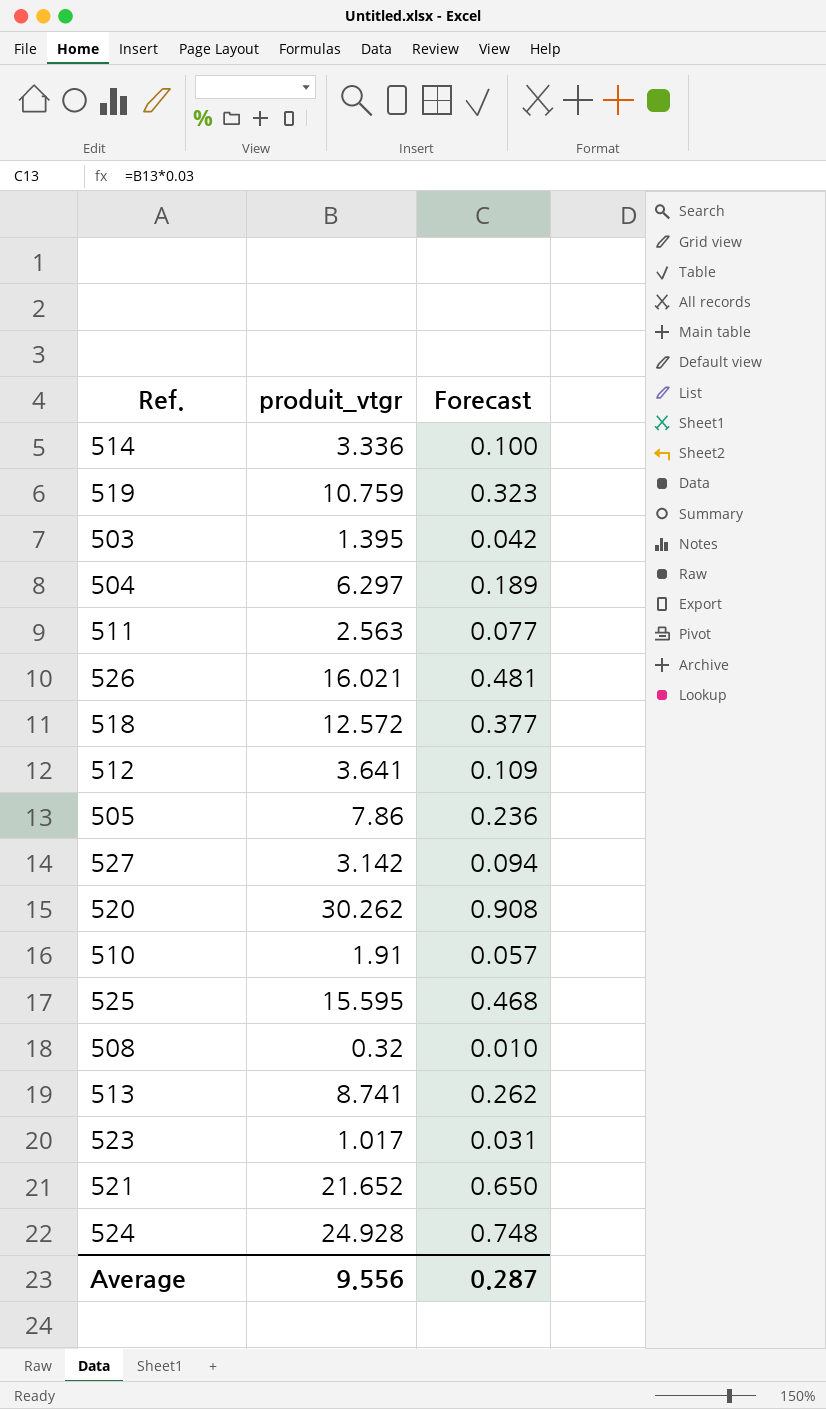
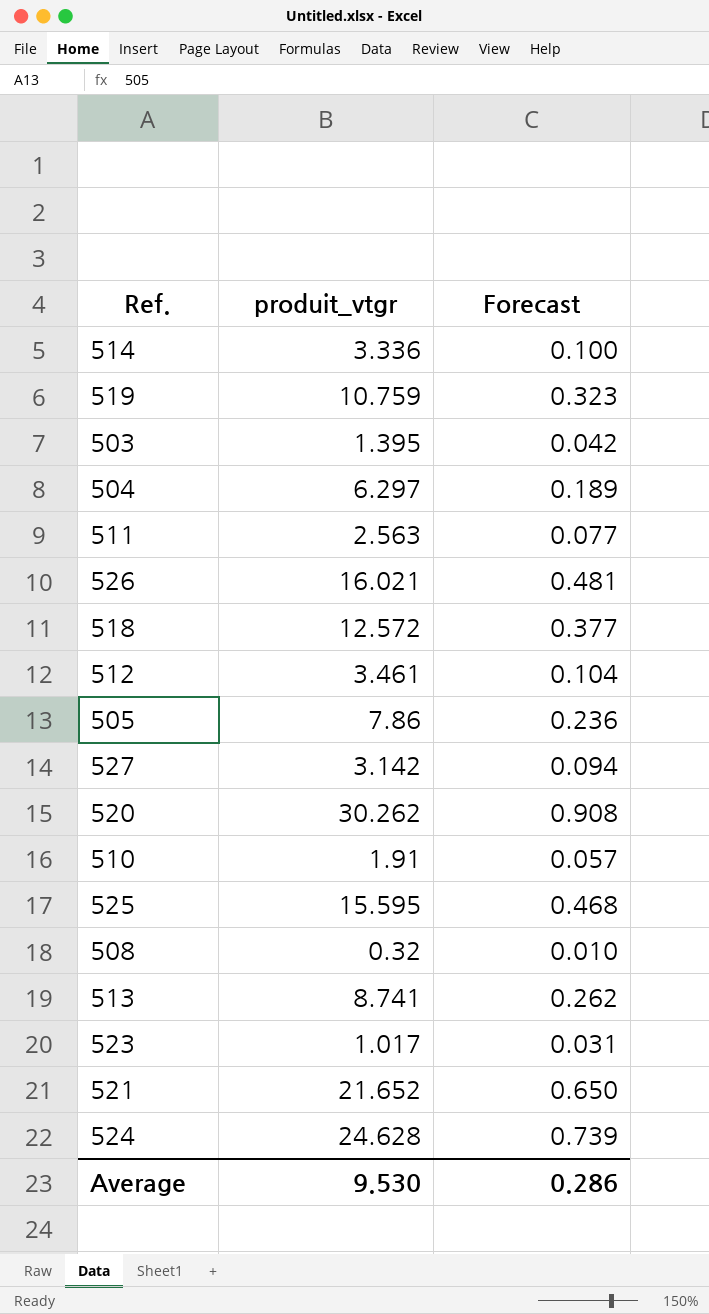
512 | produit_vtgr: 3.641 -> 3.461
512 | Forecast: 0.109 -> 0.104
524 | produit_vtgr: 24.928 -> 24.628
524 | Forecast: 0.748 -> 0.739
Average | produit_vtgr: 9.556 -> 9.530
Average | Forecast: 0.287 -> 0.286

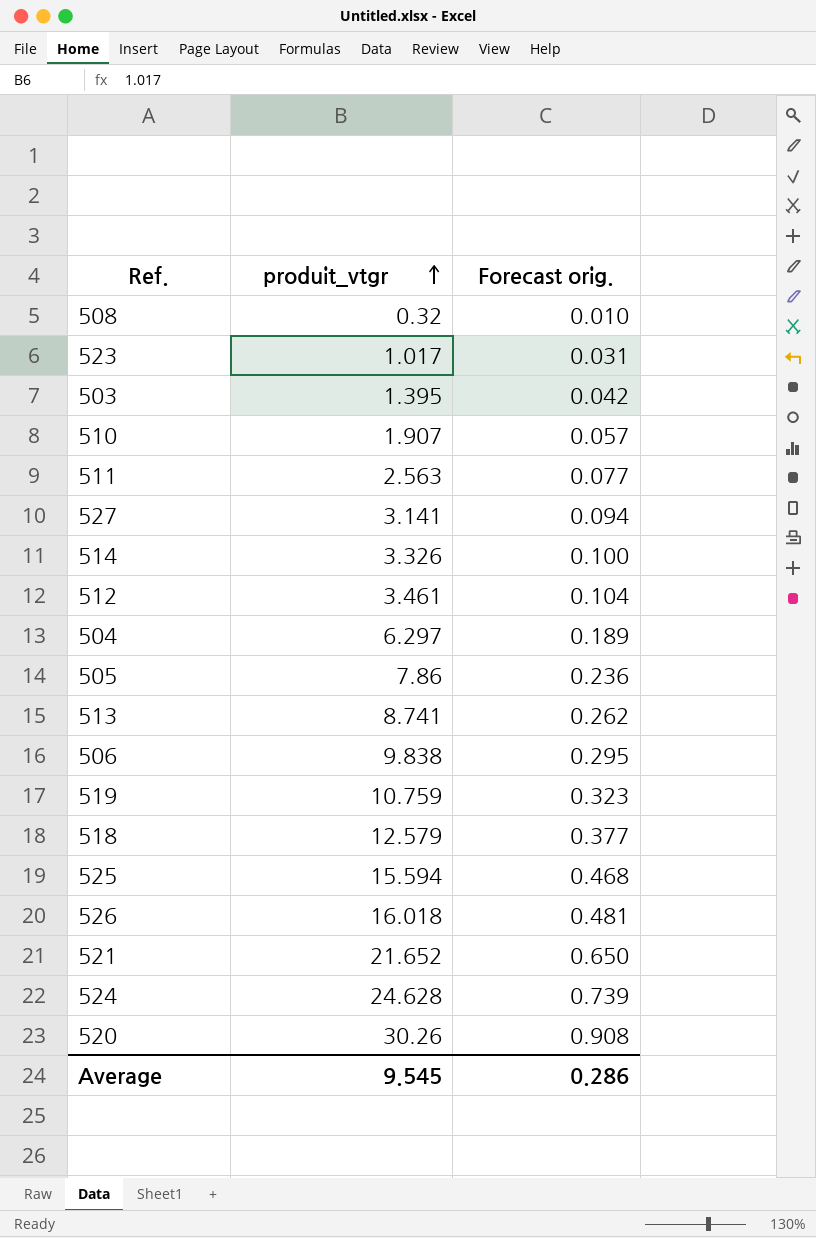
row order: none -> produit_vtgr ascending
column name: Forecast -> Forecast orig.
510 | produit_vtgr: 1.91 -> 1.907
527 | produit_vtgr: 3.142 -> 3.141
514 | produit_vtgr: 3.336 -> 3.326
row 506: none -> 9.838 | 0.295
518 | produit_vtgr: 12.572 -> 12.579
525 | produit_vtgr: 15.595 -> 15.594
526 | produit_vtgr: 16.021 -> 16.018
520 | produit_vtgr: 30.262 -> 30.26
Average | produit_vtgr: 9.530 -> 9.545

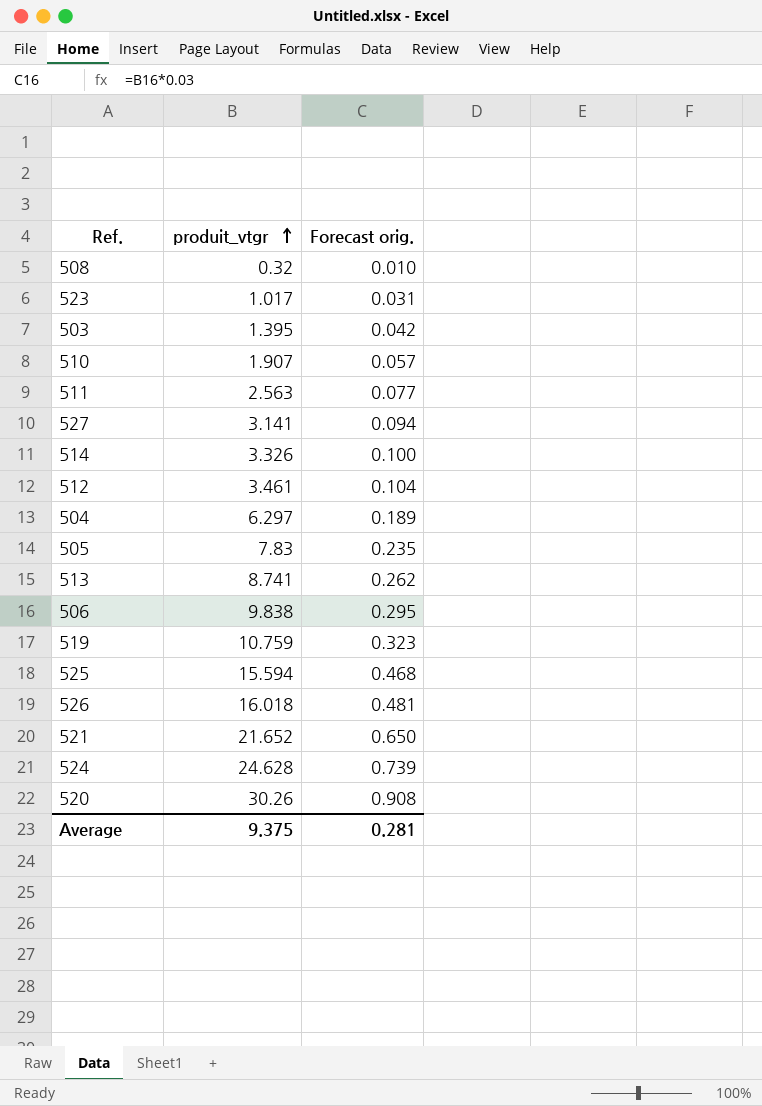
row 518: 12.579 | 0.377 -> none
505 | produit_vtgr: 7.86 -> 7.83
505 | Forecast orig.: 0.236 -> 0.235
Average | produit_vtgr: 9.545 -> 9.375
Average | Forecast orig.: 0.286 -> 0.281

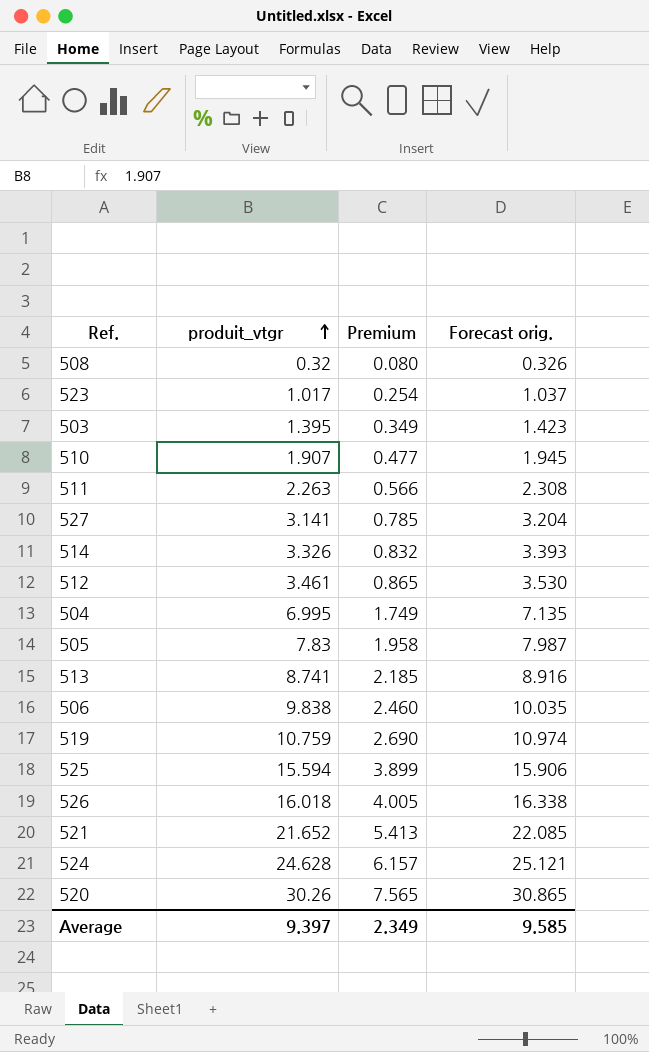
column Premium | formula: none -> [produit_vtgr] * 0.25
column Forecast orig. | formula: [produit_vtgr] * 0.03 -> [produit_vtgr] * 1.02
511 | produit_vtgr: 2.563 -> 2.263
504 | produit_vtgr: 6.297 -> 6.995
Average | produit_vtgr: 9.375 -> 9.397
Average | Forecast orig.: 0.281 -> 9.585

